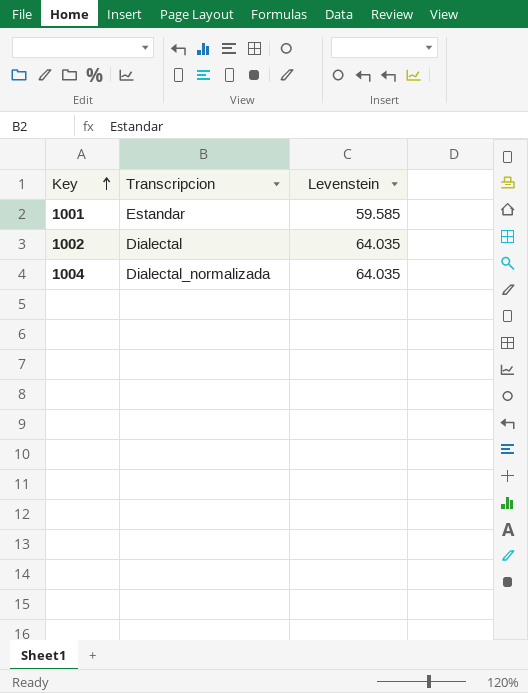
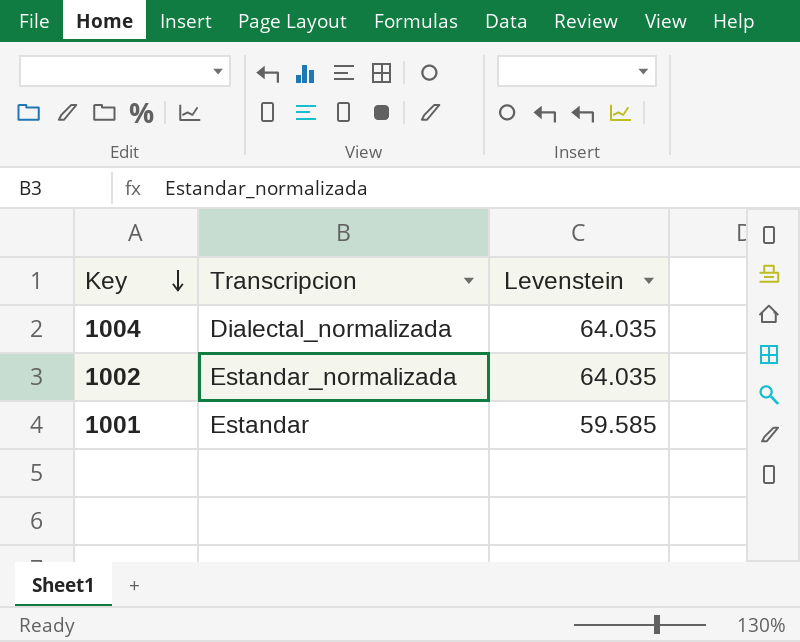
row order: Key ascending -> Key descending
1002 | Transcripcion: Dialectal -> Estandar_normalizada

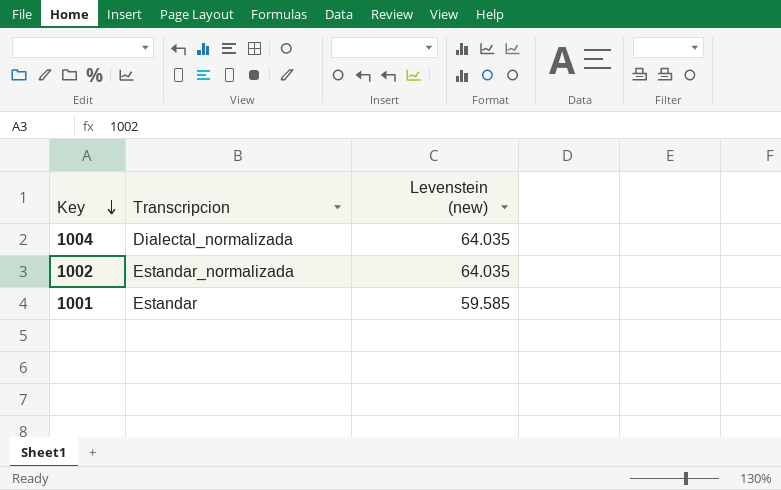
column name: Levenstein -> Levenstein (new)

